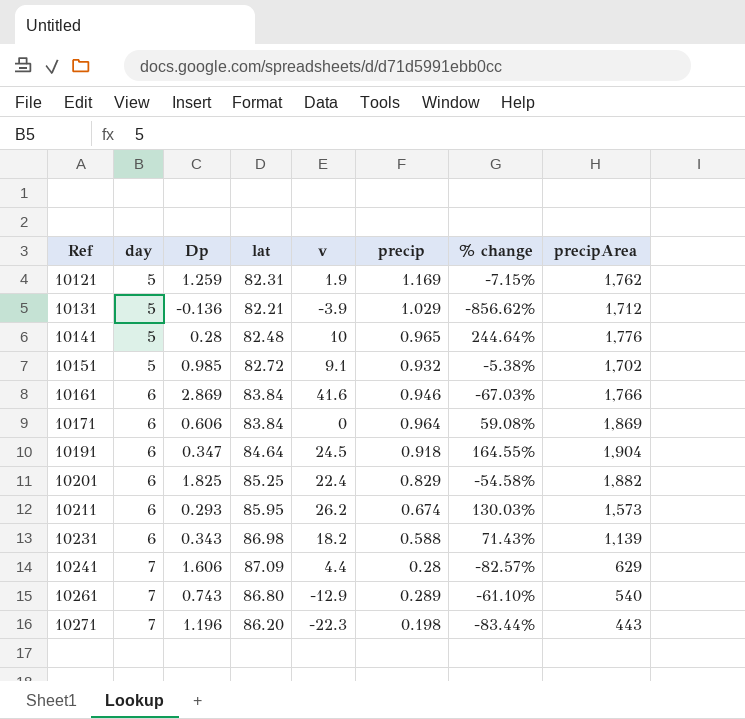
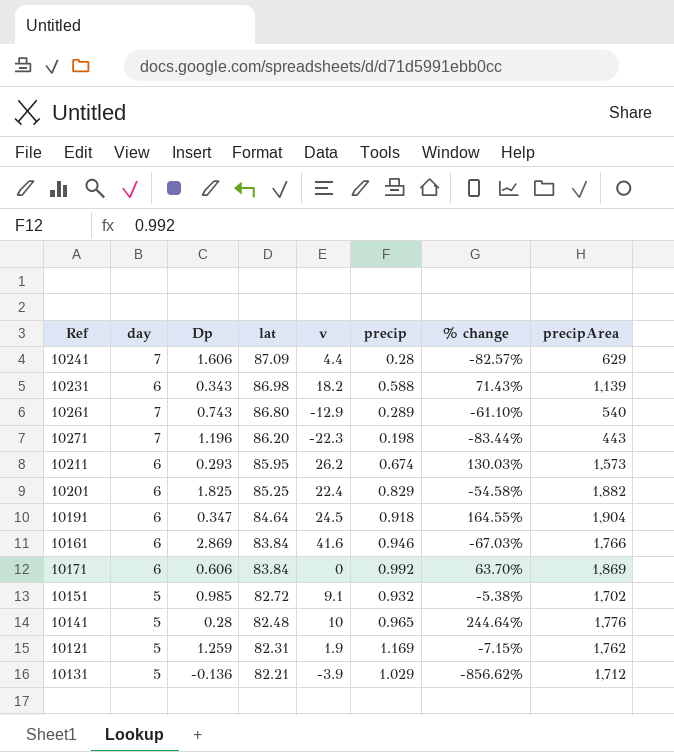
row order: Ref ascending -> lat descending
10171 | precip: 0.964 -> 0.992
10171 | % change: 59.08% -> 63.70%

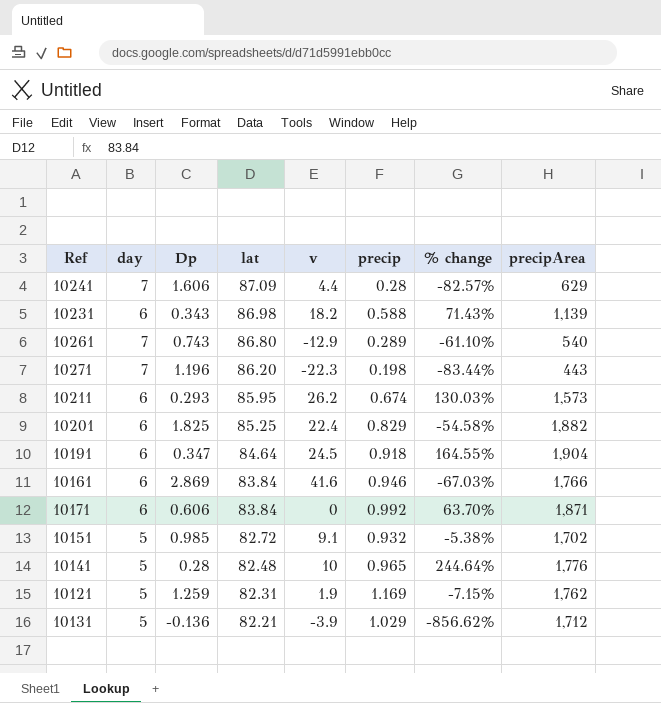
10171 | precipArea: 1,869 -> 1,871

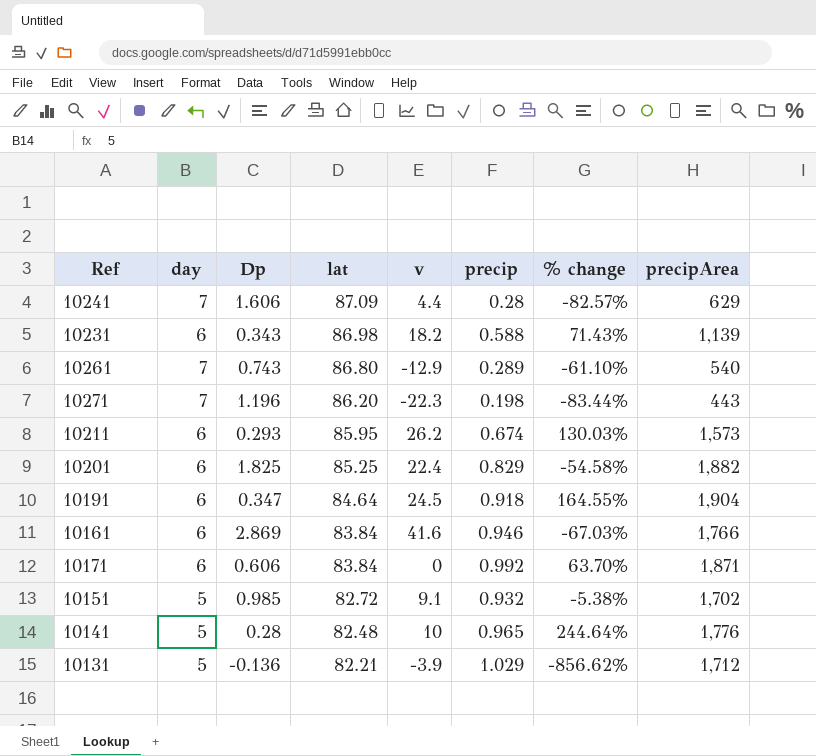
row 10121: 5 | 1.259 | 82.31 | 1.9 | 1.169 | -7.15% | 1,762 -> none

